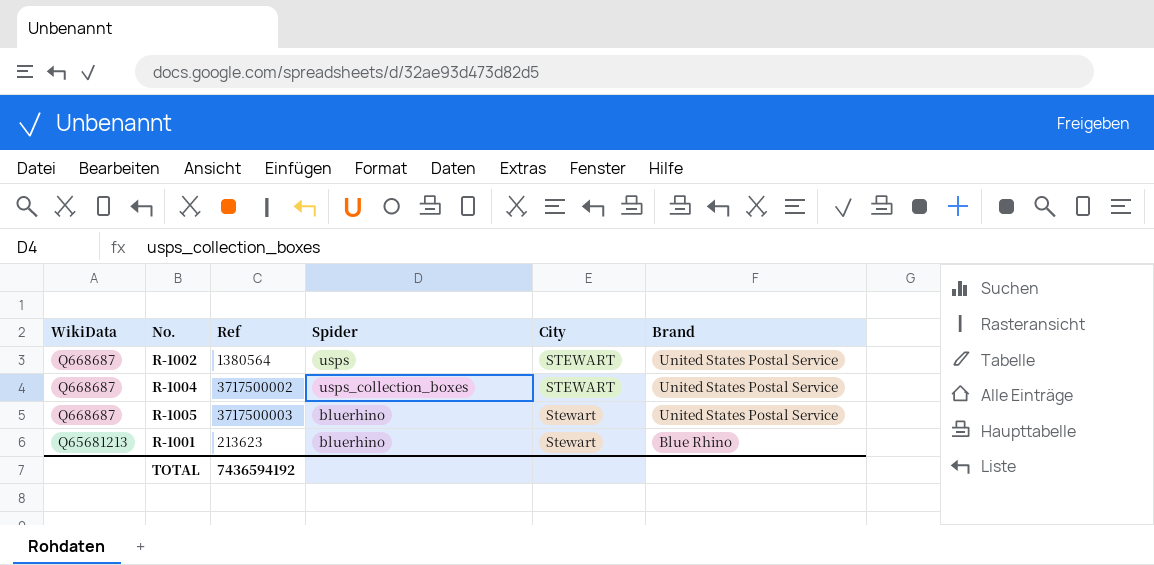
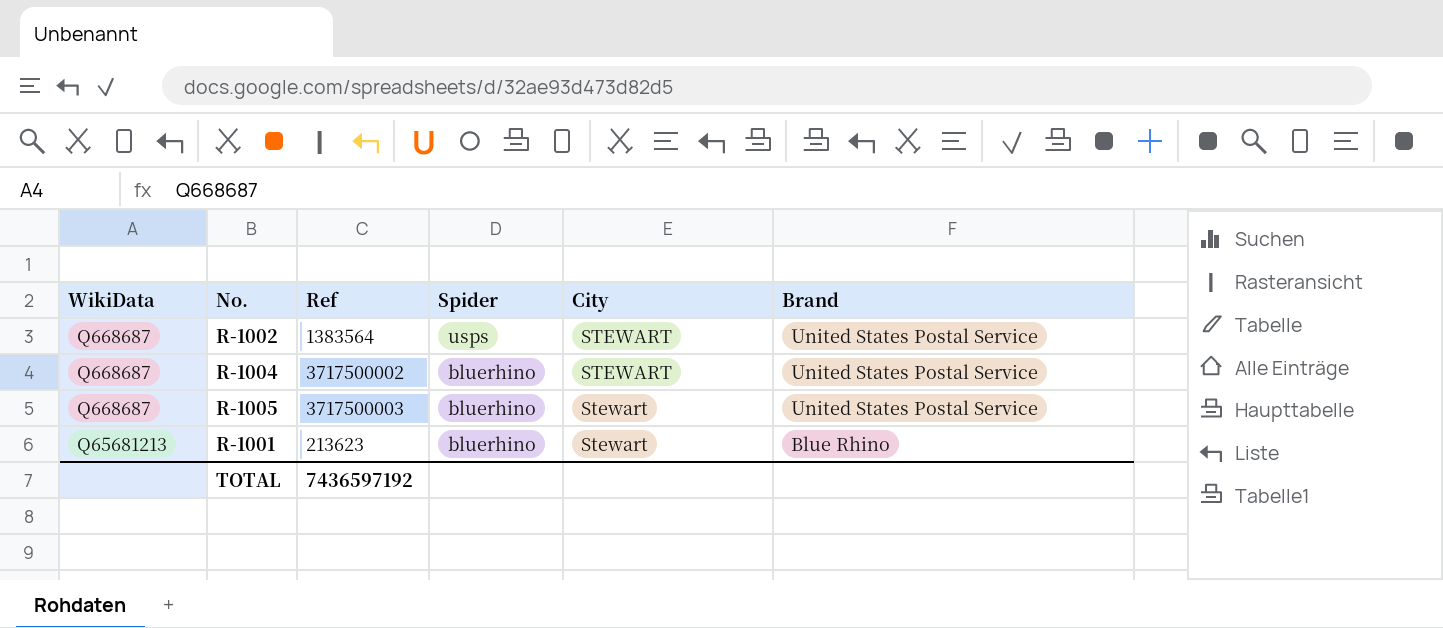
R-1002 | Ref: 1380564 -> 1383564
R-1004 | Spider: usps_collection_boxes -> bluerhino
TOTAL | Ref: 7436594192 -> 7436597192

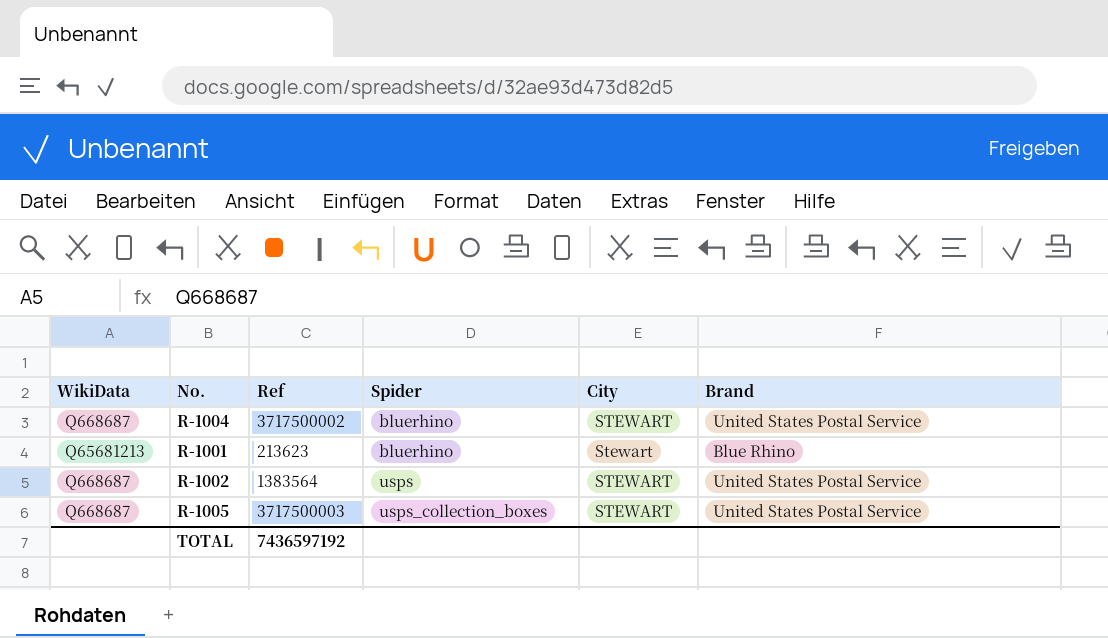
row order: WikiData ascending -> Spider ascending
R-1005 | Spider: bluerhino -> usps_collection_boxes
R-1005 | City: Stewart -> STEWART

